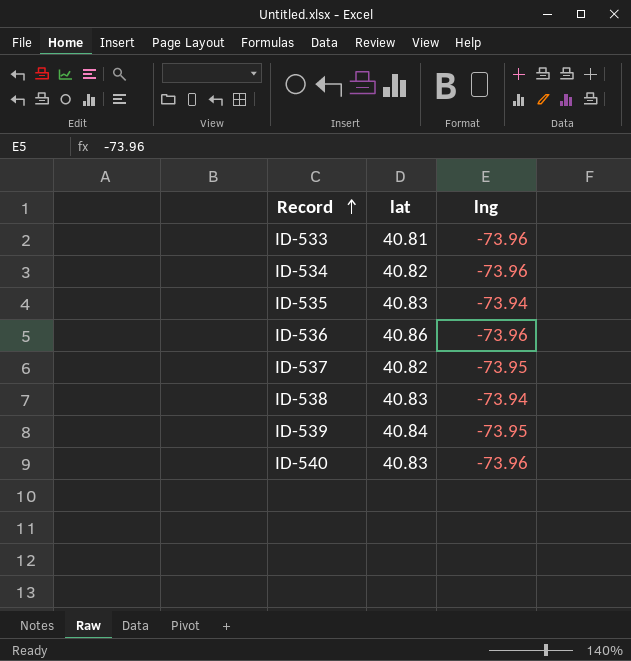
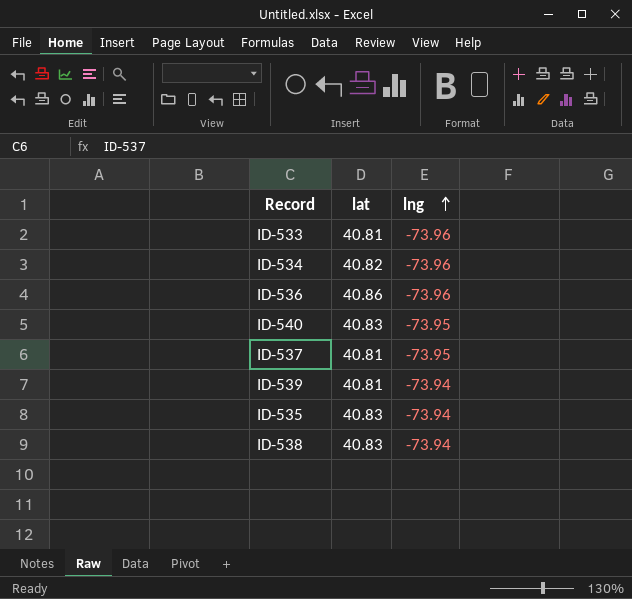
row order: Record ascending -> lng ascending
ID-540 | lng: -73.96 -> -73.95
ID-537 | lat: 40.82 -> 40.81
ID-539 | lat: 40.84 -> 40.81
ID-539 | lng: -73.95 -> -73.94

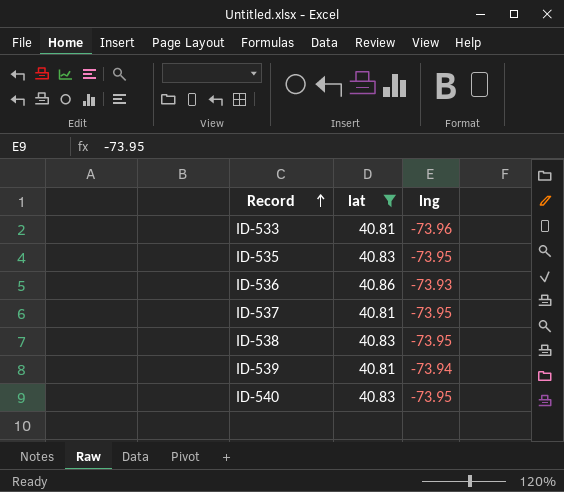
filter: none -> lat != 40.82
row order: lng ascending -> Record ascending
ID-535 | lng: -73.94 -> -73.95
ID-536 | lng: -73.96 -> -73.93
ID-538 | lng: -73.94 -> -73.95

